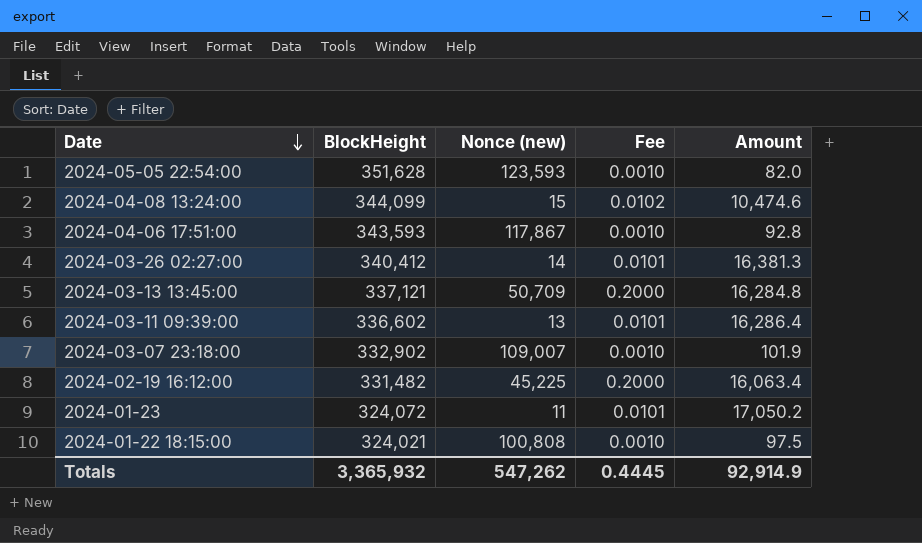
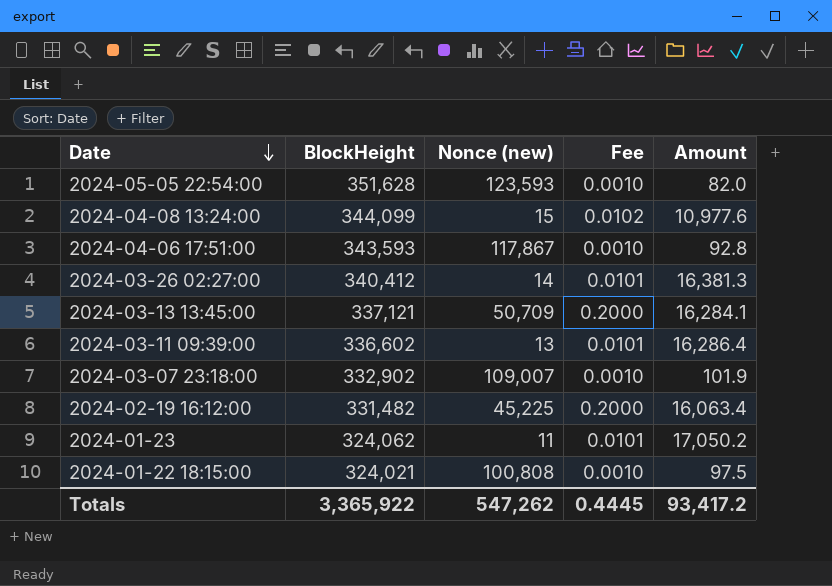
2024-04-08 13:24:00 | Amount: 10,474.6 -> 10,977.6
2024-03-13 13:45:00 | Amount: 16,284.8 -> 16,284.1
2024-01-23 | BlockHeight: 324,072 -> 324,062
Totals | BlockHeight: 3,365,932 -> 3,365,922
Totals | Amount: 92,914.9 -> 93,417.2

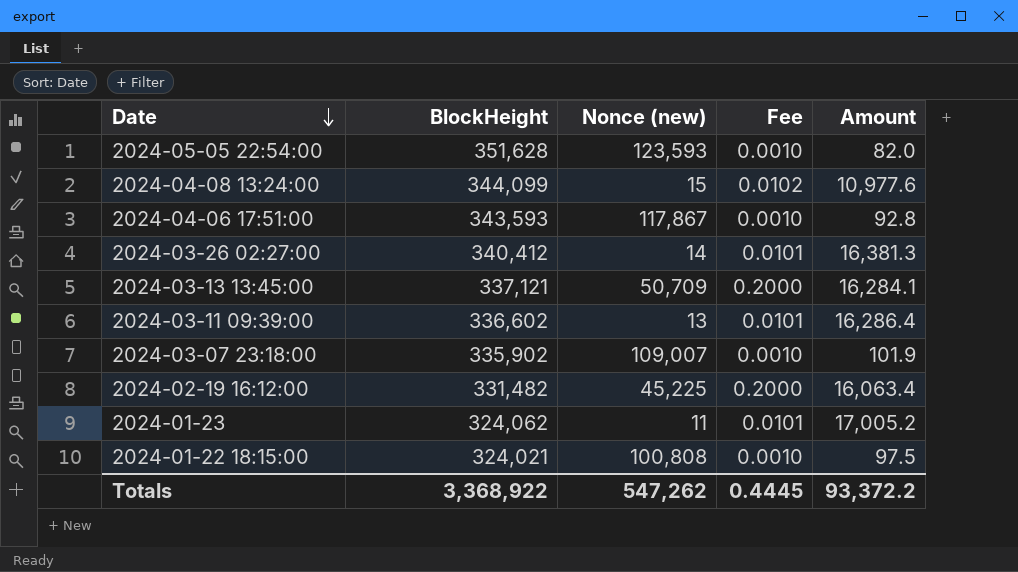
2024-03-07 23:18:00 | BlockHeight: 332,902 -> 335,902
2024-01-23 | Amount: 17,050.2 -> 17,005.2
Totals | BlockHeight: 3,365,922 -> 3,368,922
Totals | Amount: 93,417.2 -> 93,372.2

